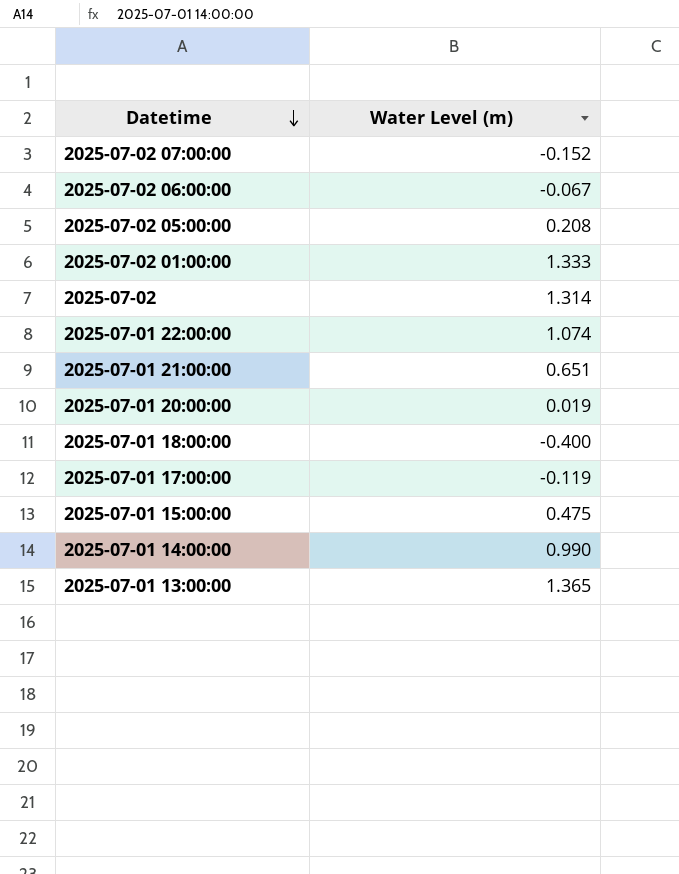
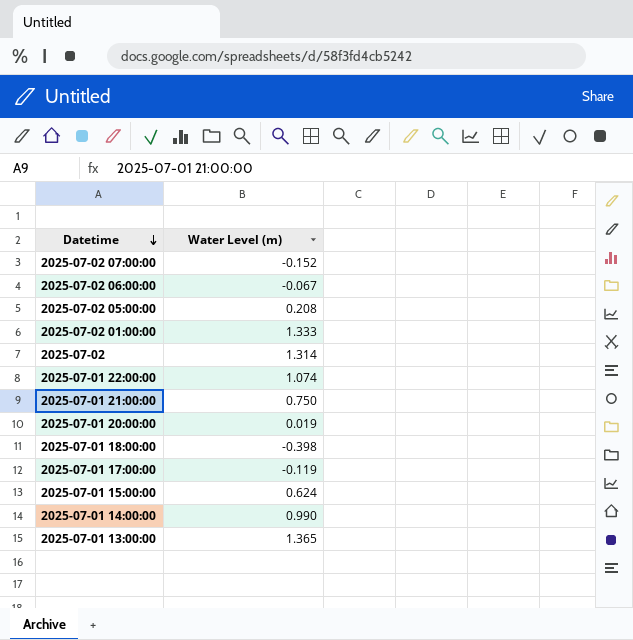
2025-07-01 21:00:00 | Water Level (m): 0.651 -> 0.750
2025-07-01 18:00:00 | Water Level (m): -0.400 -> -0.398
2025-07-01 15:00:00 | Water Level (m): 0.475 -> 0.624

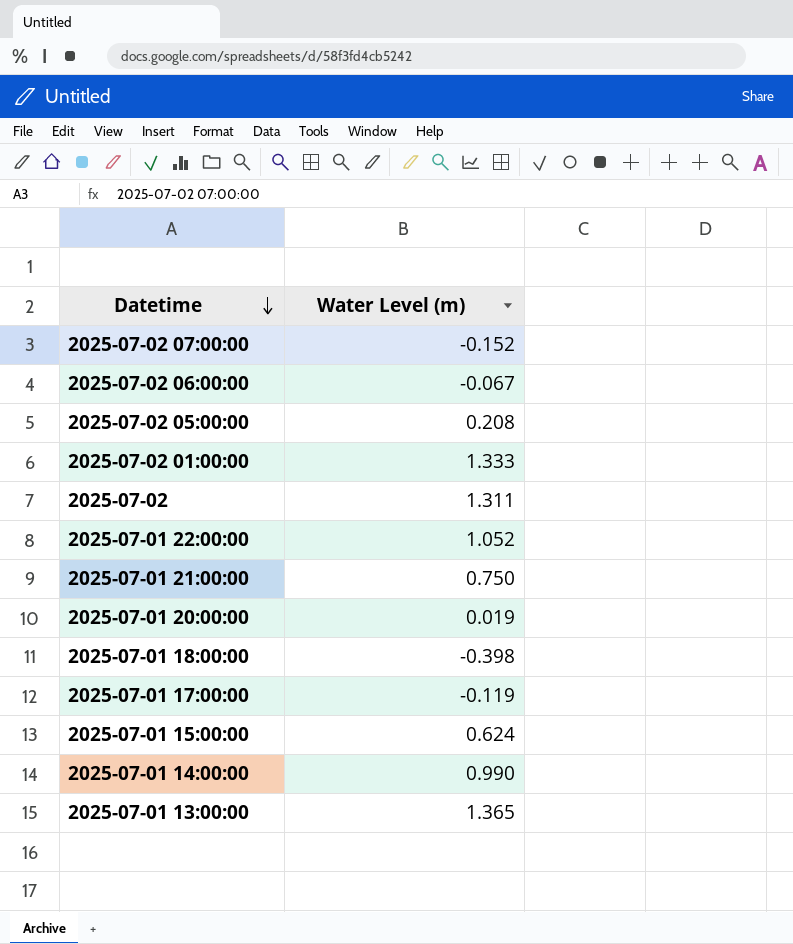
2025-07-02 | Water Level (m): 1.314 -> 1.311
2025-07-01 22:00:00 | Water Level (m): 1.074 -> 1.052

